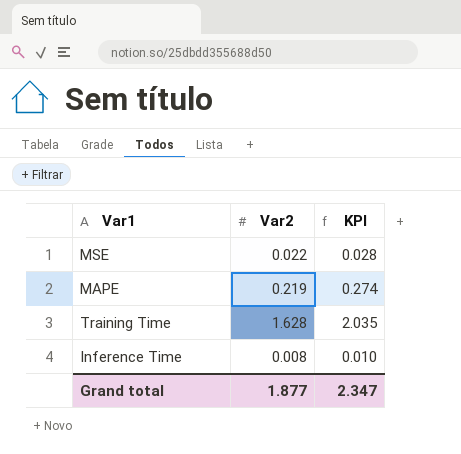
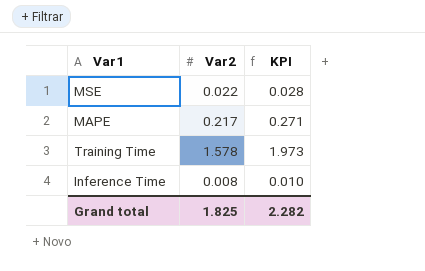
MAPE | Var2: 0.219 -> 0.217
MAPE | KPI: 0.274 -> 0.271
Training Time | Var2: 1.628 -> 1.578
Training Time | KPI: 2.035 -> 1.973
Grand total | Var2: 1.877 -> 1.825
Grand total | KPI: 2.347 -> 2.282

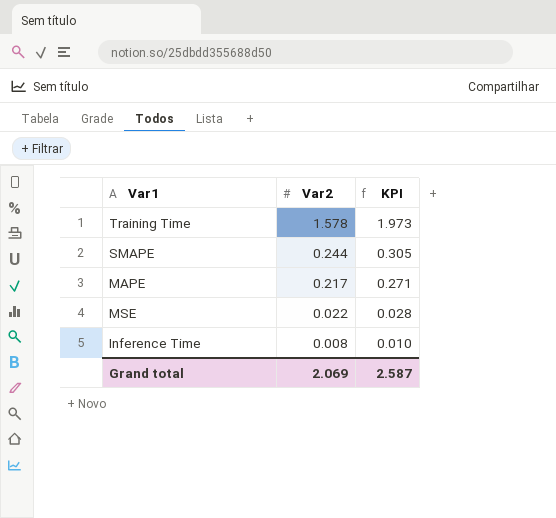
row order: none -> Var2 descending
row SMAPE: none -> 0.244 | 0.305
Grand total | Var2: 1.825 -> 2.069
Grand total | KPI: 2.282 -> 2.587

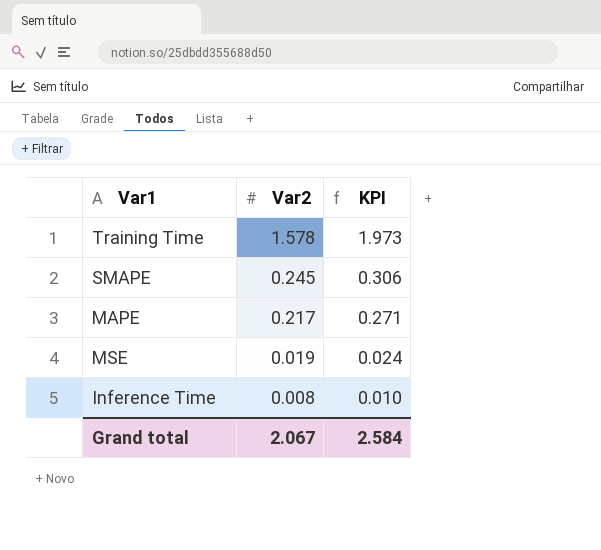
SMAPE | Var2: 0.244 -> 0.245
SMAPE | KPI: 0.305 -> 0.306
MSE | Var2: 0.022 -> 0.019
MSE | KPI: 0.028 -> 0.024
Grand total | Var2: 2.069 -> 2.067
Grand total | KPI: 2.587 -> 2.584

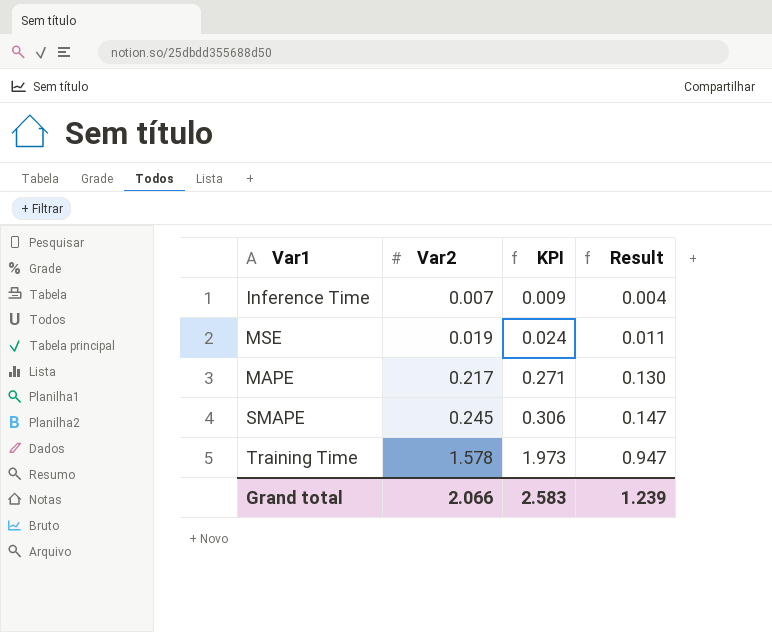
row order: Var2 descending -> Var2 ascending
column Result | formula: none -> [Var2] * 0.6
Inference Time | Var2: 0.008 -> 0.007
Inference Time | KPI: 0.010 -> 0.009
Grand total | Var2: 2.067 -> 2.066
Grand total | KPI: 2.584 -> 2.583

